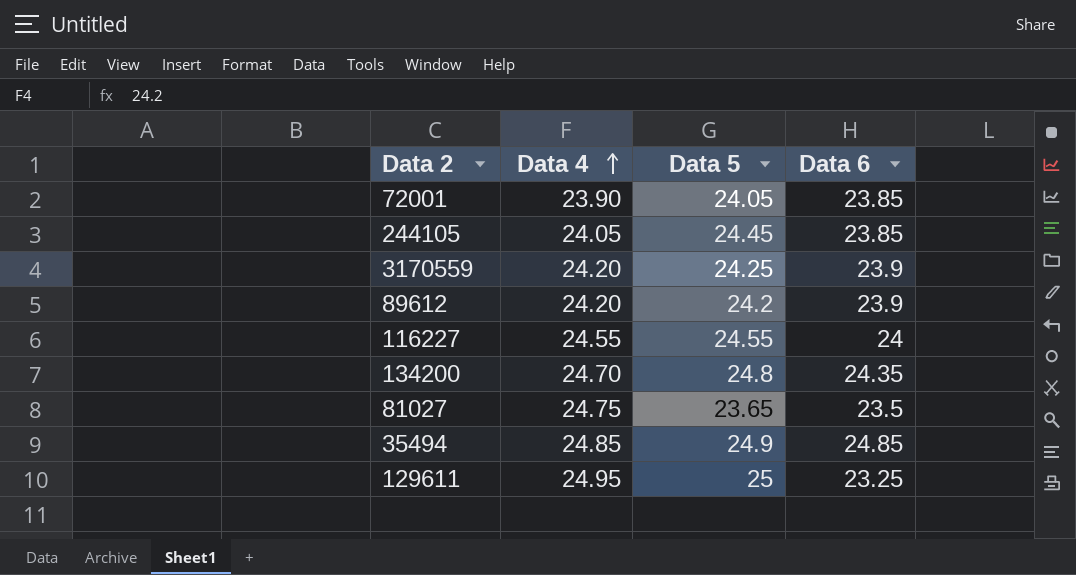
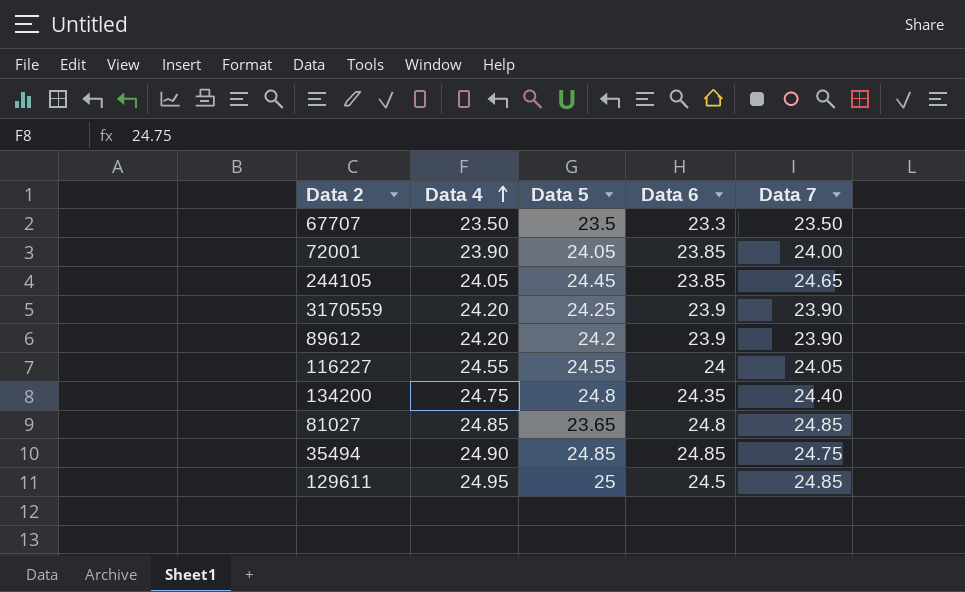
column Data 7 | position: none -> 5
row 67707: none -> 23.50 | 23.5 | 23.3 | 23.50
134200 | Data 4: 24.70 -> 24.75
81027 | Data 4: 24.75 -> 24.85
81027 | Data 6: 23.5 -> 24.8
35494 | Data 4: 24.85 -> 24.90
35494 | Data 5: 24.9 -> 24.85
129611 | Data 6: 23.25 -> 24.5

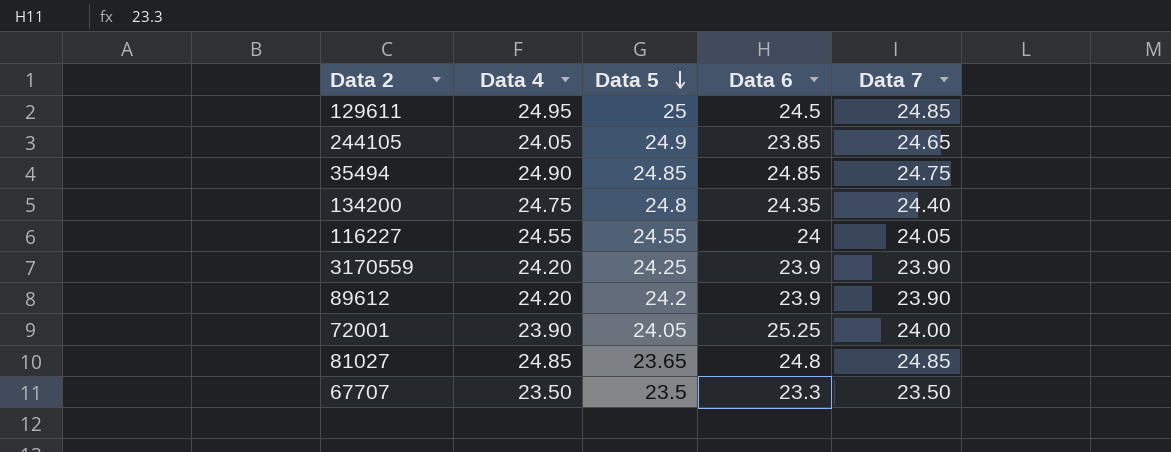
row order: Data 4 ascending -> Data 5 descending
244105 | Data 5: 24.45 -> 24.9
72001 | Data 6: 23.85 -> 25.25

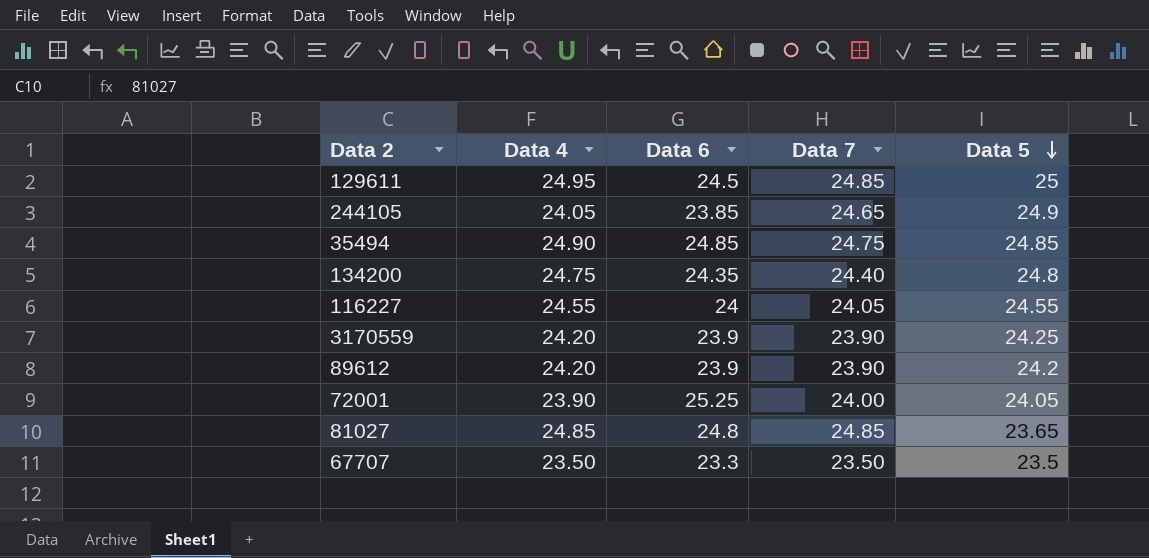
column Data 5 | position: 3 -> 5

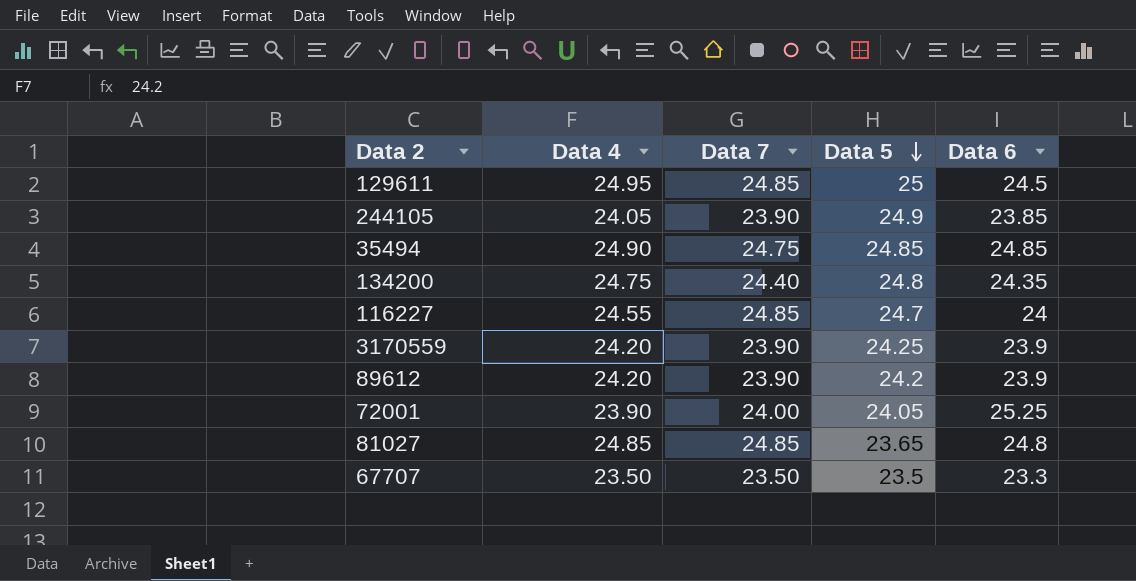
column Data 6 | position: 3 -> 5
244105 | Data 7: 24.65 -> 23.90
116227 | Data 7: 24.05 -> 24.85
116227 | Data 5: 24.55 -> 24.7

